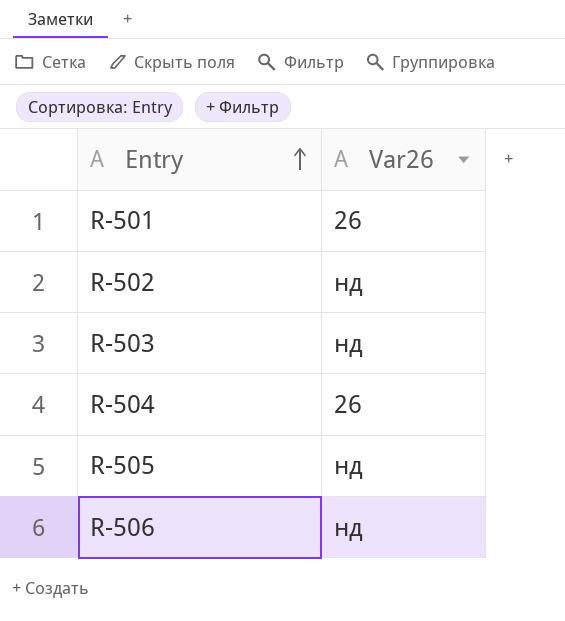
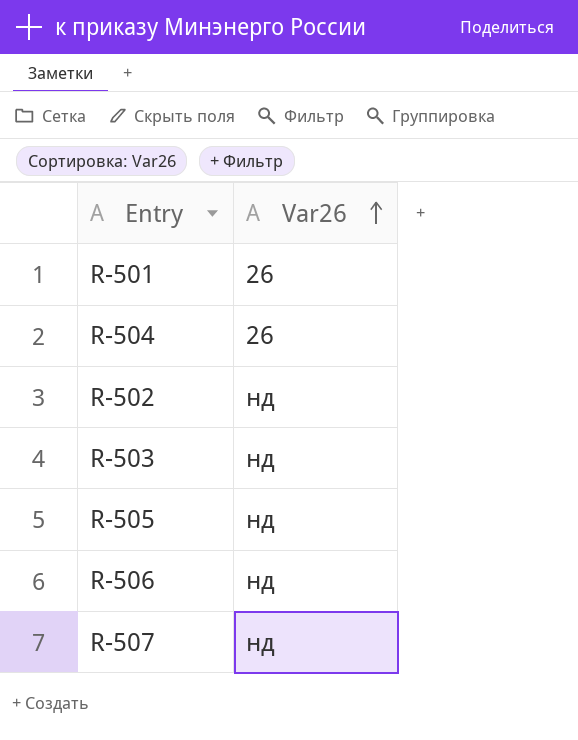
row order: Entry ascending -> Var26 ascending
row R-507: none -> нд

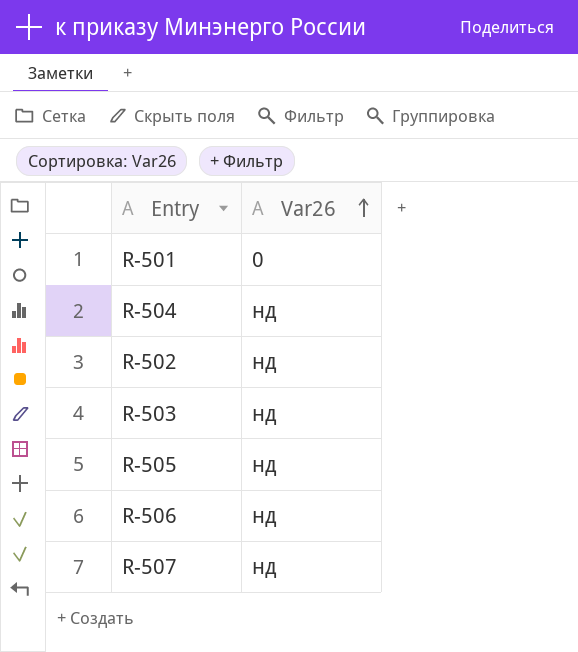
R-501 | Var26: 26 -> 0
R-504 | Var26: 26 -> нд

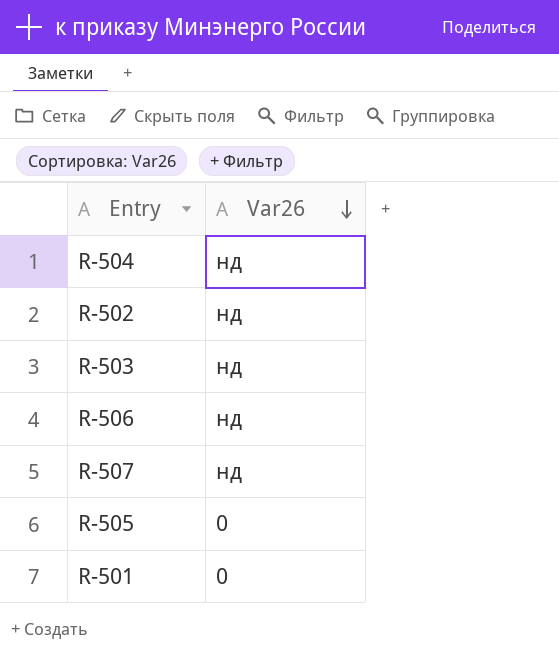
row order: Var26 ascending -> Var26 descending
R-505 | Var26: нд -> 0

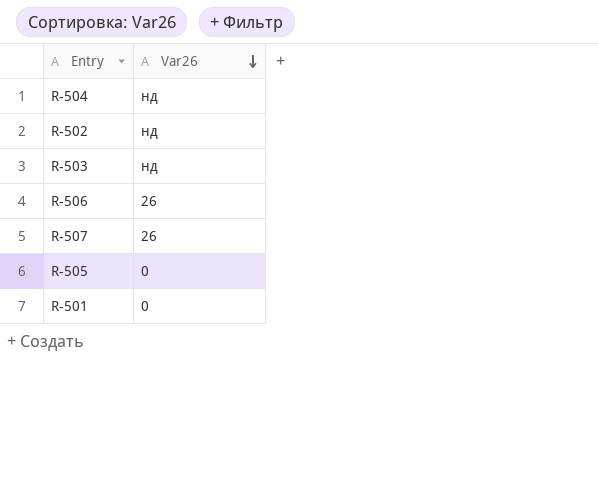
R-506 | Var26: нд -> 26
R-507 | Var26: нд -> 26

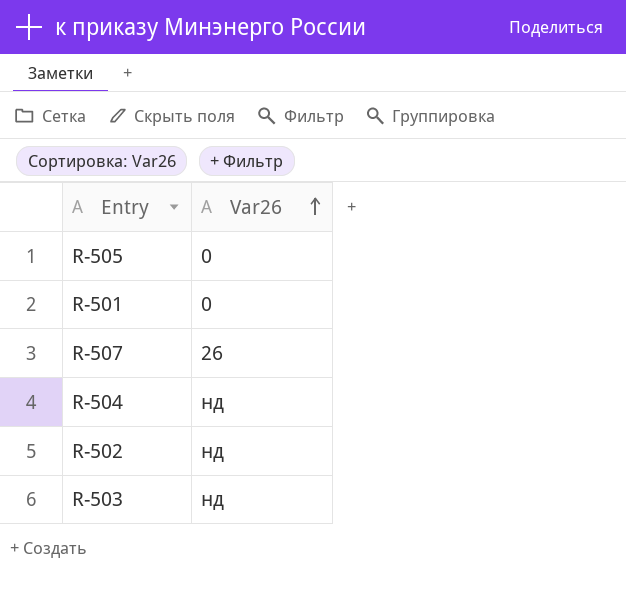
row order: Var26 descending -> Var26 ascending
row R-506: 26 -> none

